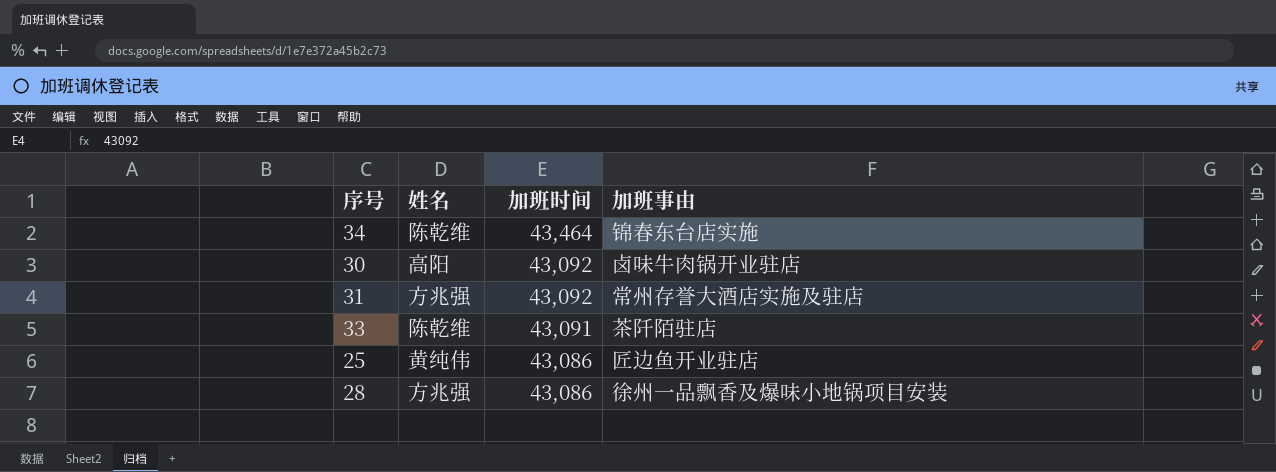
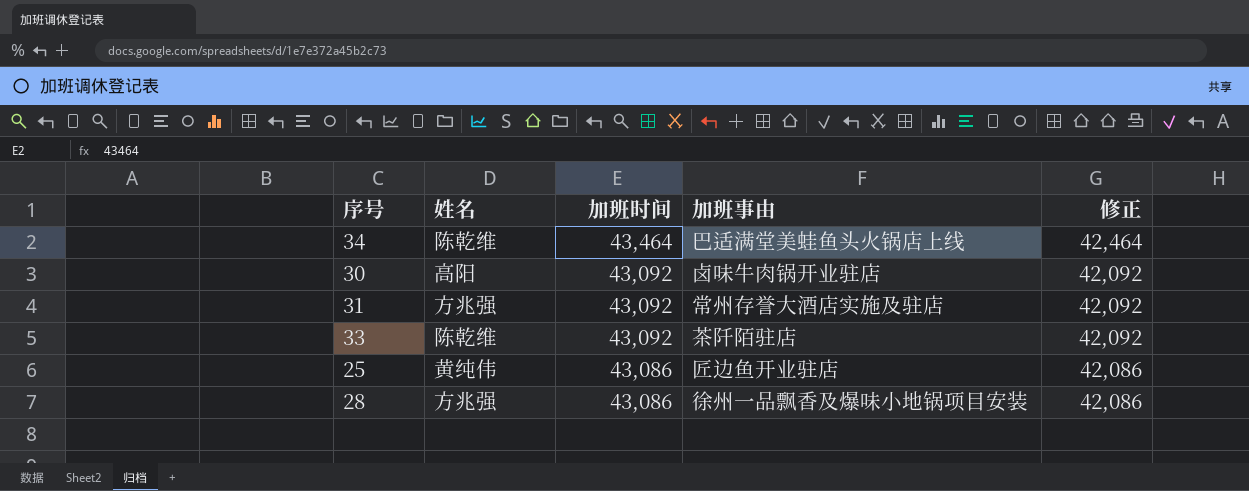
column 修正 | formula: none -> [加班时间] - 1000
34 | 加班事由: 锦春东台店实施 -> 巴适满堂美蛙鱼头火锅店上线
33 | 加班时间: 43,091 -> 43,092

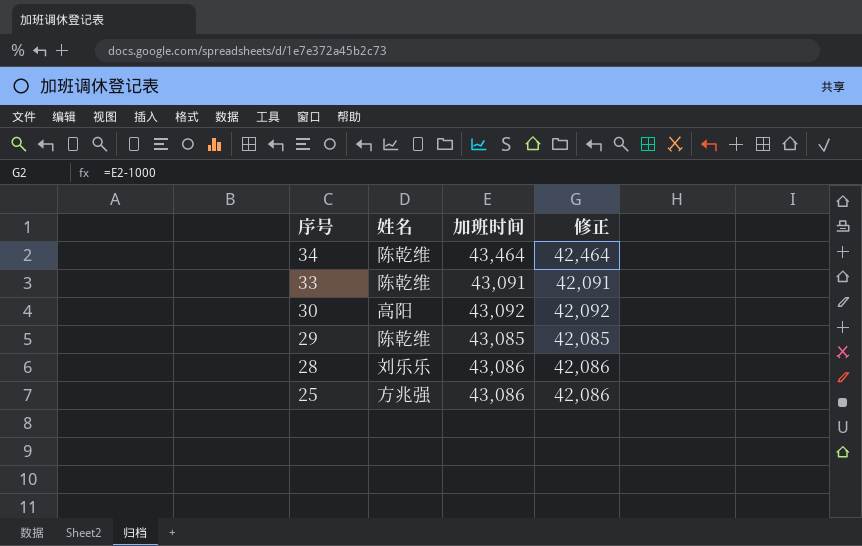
row order: 加班时间 descending -> 序号 descending
column 加班事由 | position: 4 -> none
row 31: 方兆强 | 43,092 | 常州存誉大酒店实施及驻店 | 42,092 -> none
33 | 加班时间: 43,092 -> 43,091
33 | 修正: 42,092 -> 42,091
row 29: none -> 陈乾维 | 43,085 | 42,085
28 | 姓名: 方兆强 -> 刘乐乐
25 | 姓名: 黄纯伟 -> 方兆强

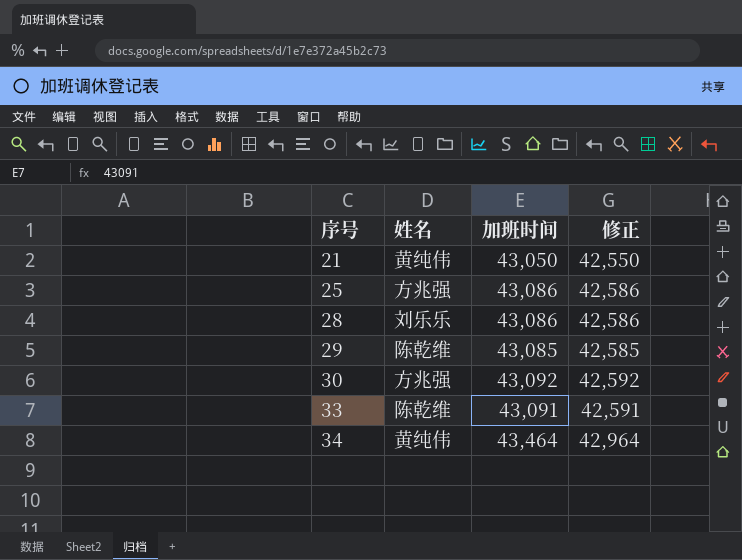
row order: 序号 descending -> 序号 ascending
column 修正 | formula: [加班时间] - 1000 -> [加班时间] - 500
row 21: none -> 黄纯伟 | 43,050 | 42,550
30 | 姓名: 高阳 -> 方兆强
34 | 姓名: 陈乾维 -> 黄纯伟

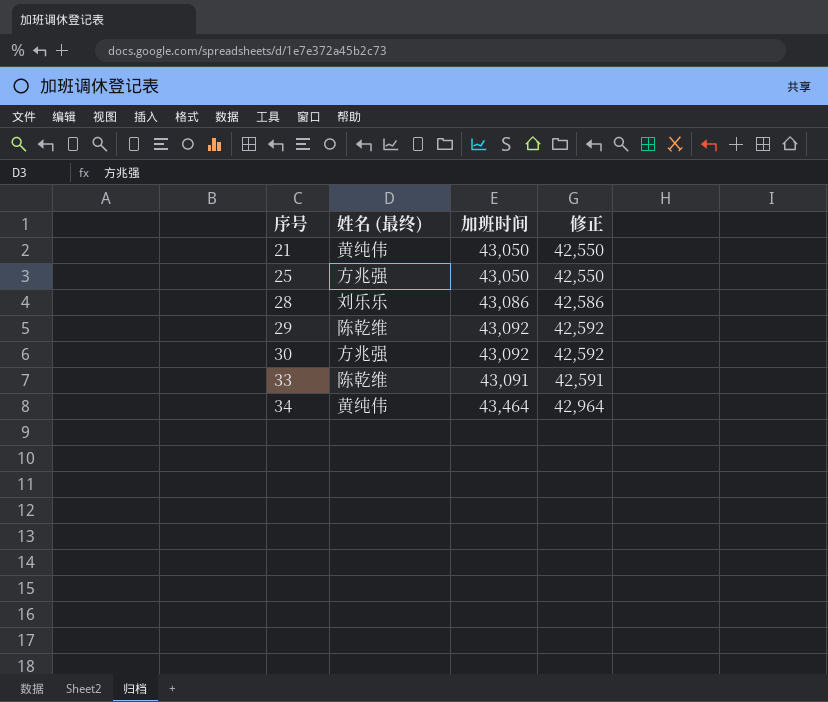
column name: 姓名 -> 姓名 (最终)
25 | 加班时间: 43,086 -> 43,050
25 | 修正: 42,586 -> 42,550
29 | 加班时间: 43,085 -> 43,092
29 | 修正: 42,585 -> 42,592

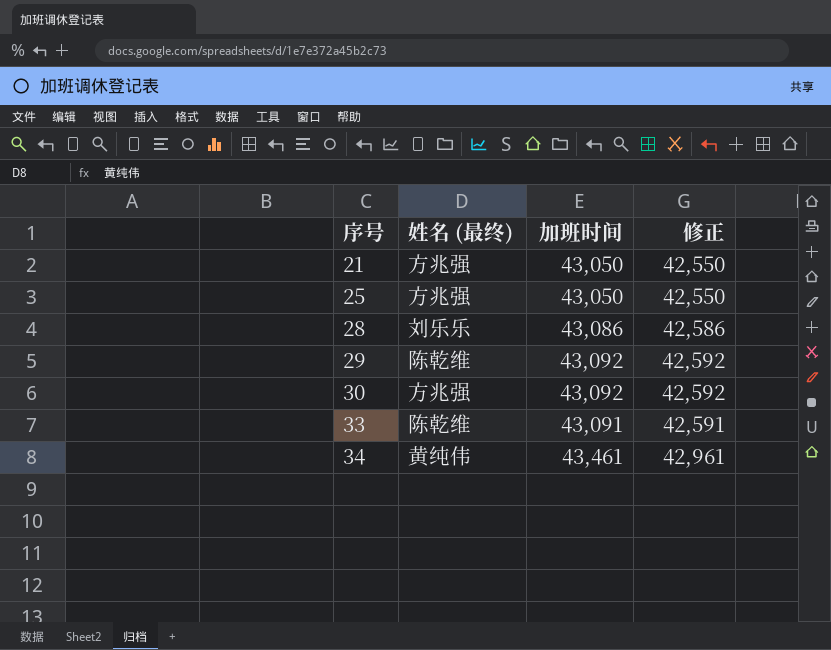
21 | 姓名 (最终): 黄纯伟 -> 方兆强
34 | 加班时间: 43,464 -> 43,461
34 | 修正: 42,964 -> 42,961

